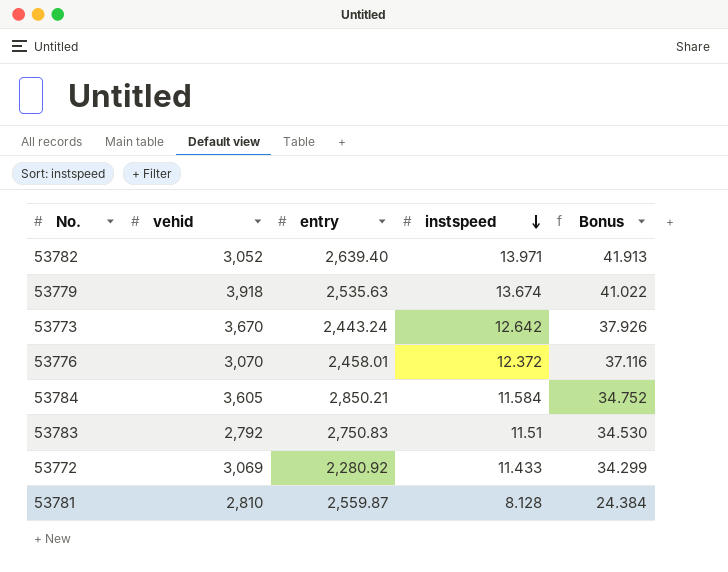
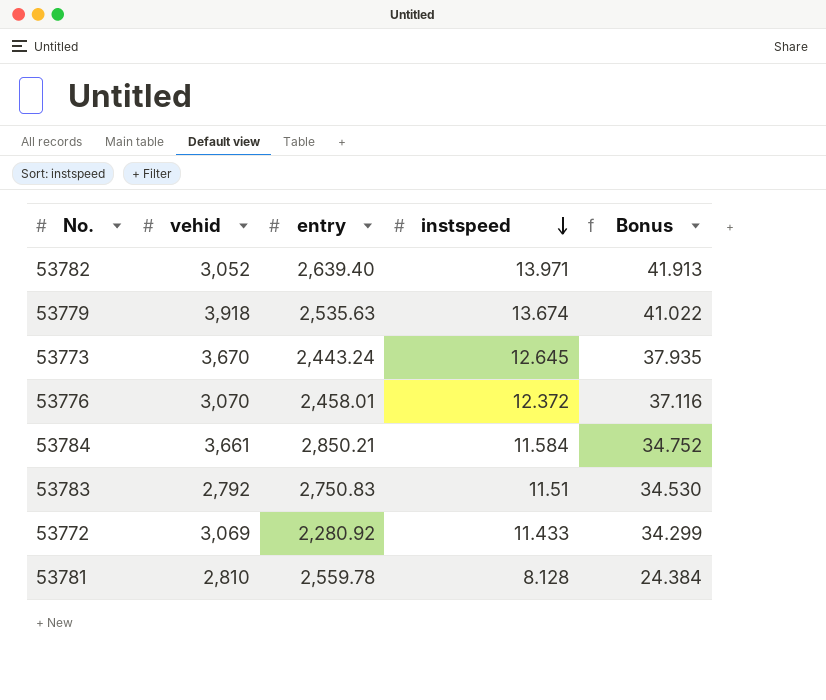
53773 | instspeed: 12.642 -> 12.645
53773 | Bonus: 37.926 -> 37.935
53784 | vehid: 3,605 -> 3,661
53781 | entry: 2,559.87 -> 2,559.78

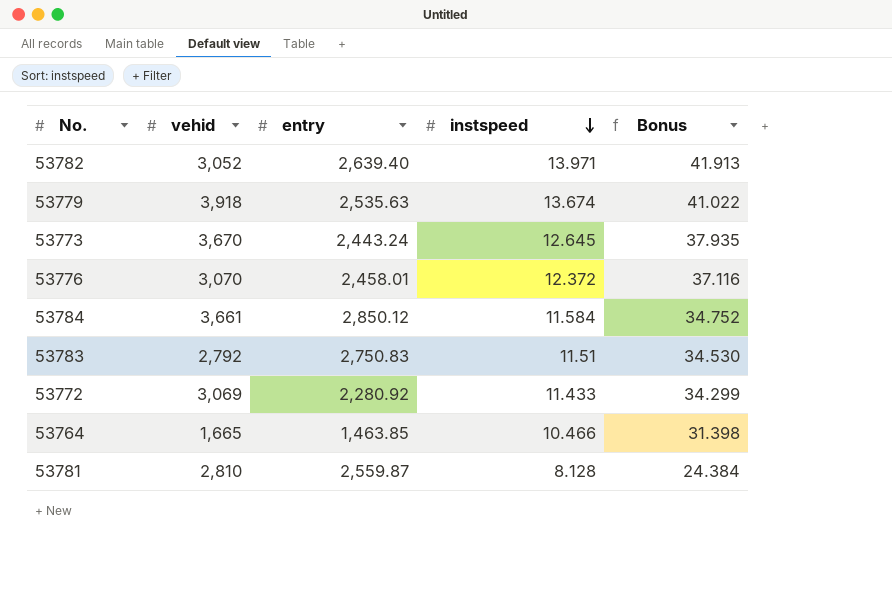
53784 | entry: 2,850.21 -> 2,850.12
row 53764: none -> 1,665 | 1,463.85 | 10.466 | 31.398
53781 | entry: 2,559.78 -> 2,559.87

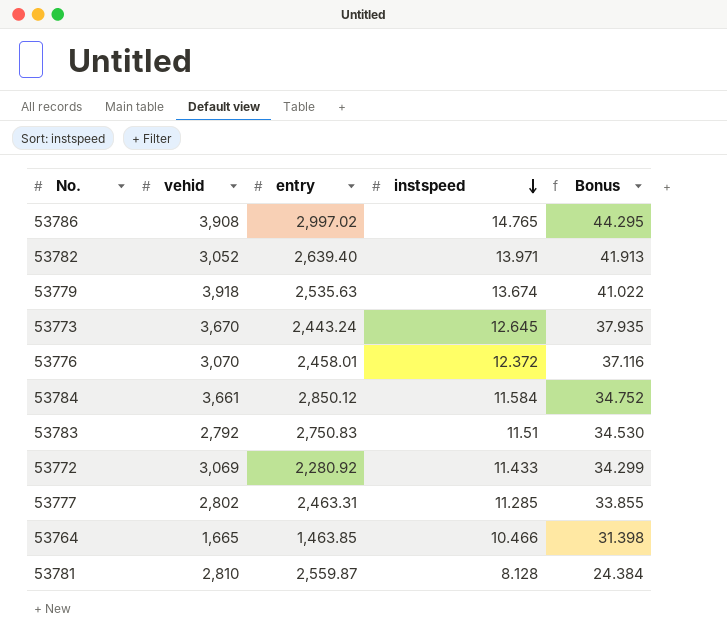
row 53786: none -> 3,908 | 2,997.02 | 14.765 | 44.295
row 53777: none -> 2,802 | 2,463.31 | 11.285 | 33.855

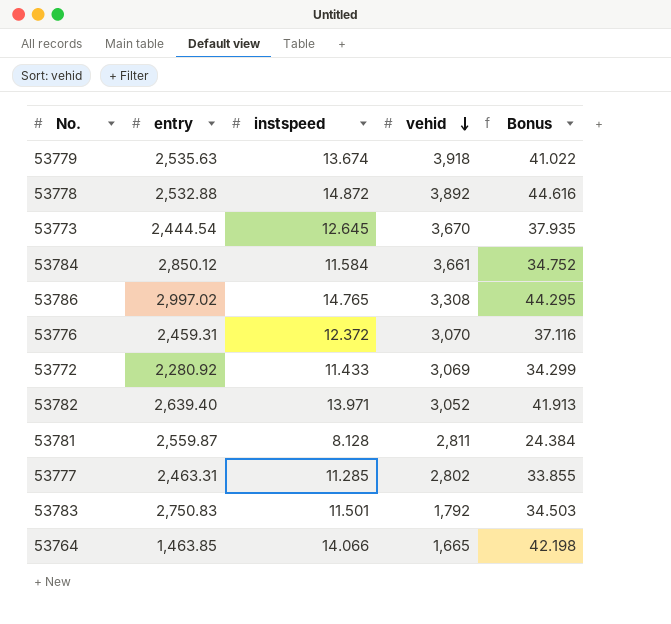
row order: instspeed descending -> vehid descending
column vehid | position: 2 -> 4
row 53778: none -> 2,532.88 | 14.872 | 3,892 | 44.616
53773 | entry: 2,443.24 -> 2,444.54
53786 | vehid: 3,908 -> 3,308
53776 | entry: 2,458.01 -> 2,459.31
53781 | vehid: 2,810 -> 2,811
53783 | instspeed: 11.51 -> 11.501
53783 | vehid: 2,792 -> 1,792
53783 | Bonus: 34.530 -> 34.503
53764 | instspeed: 10.466 -> 14.066
53764 | Bonus: 31.398 -> 42.198

